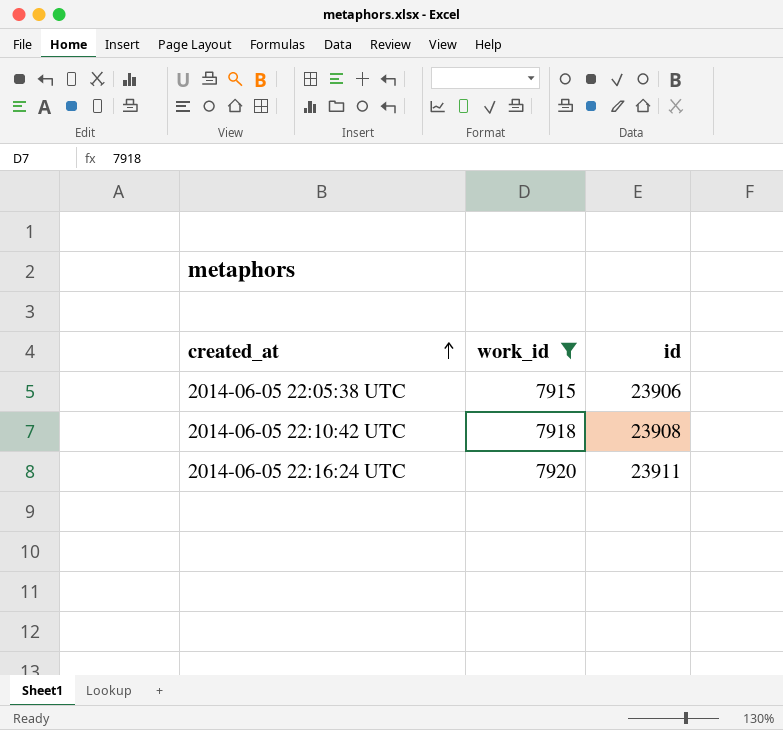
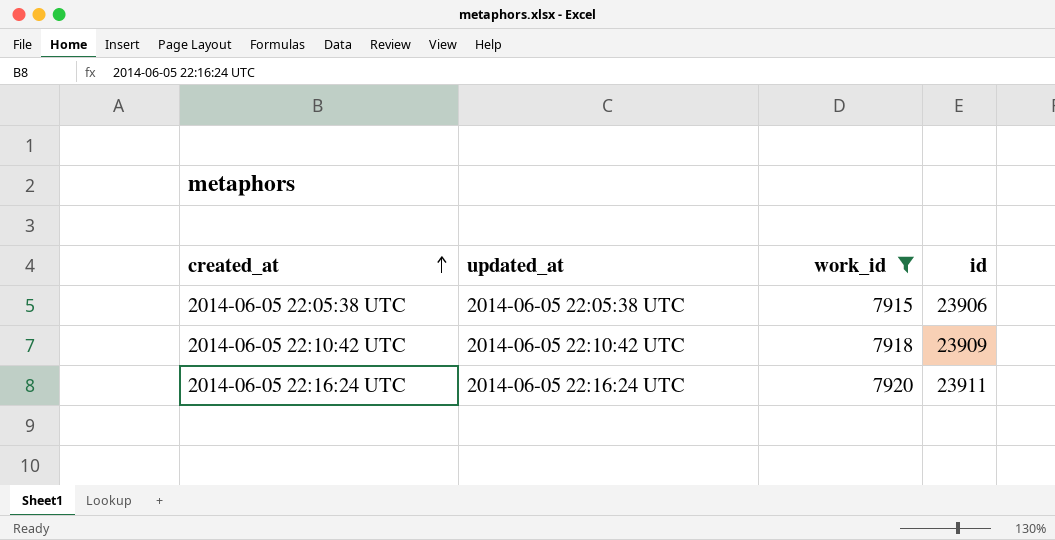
column updated_at | position: none -> 2
2014-06-05 22:10:42 UTC | id: 23908 -> 23909

